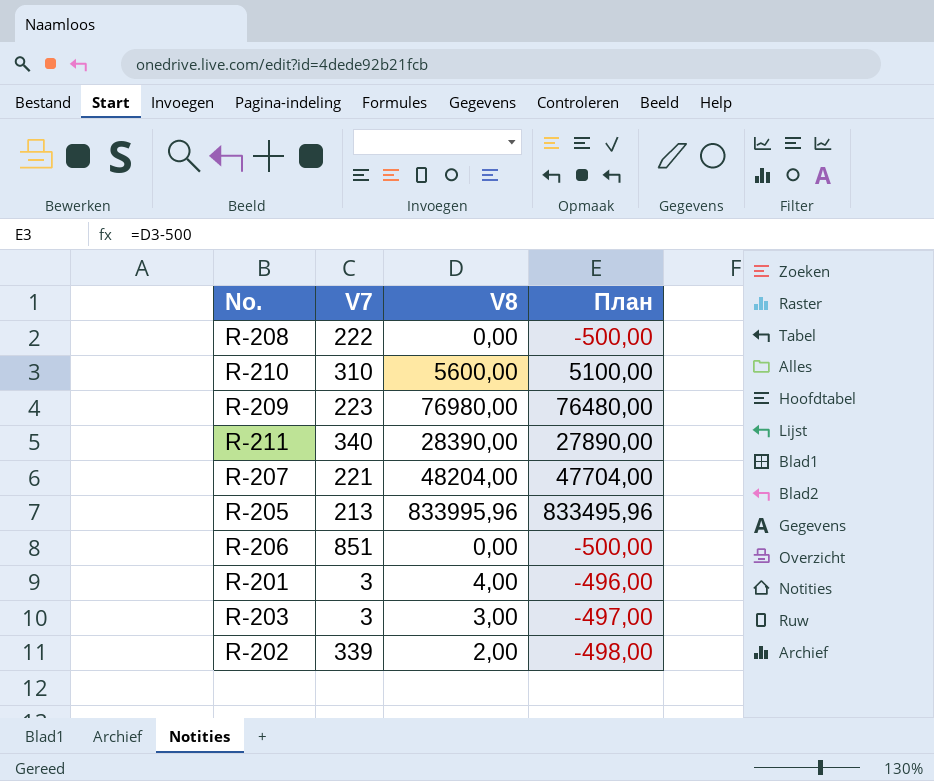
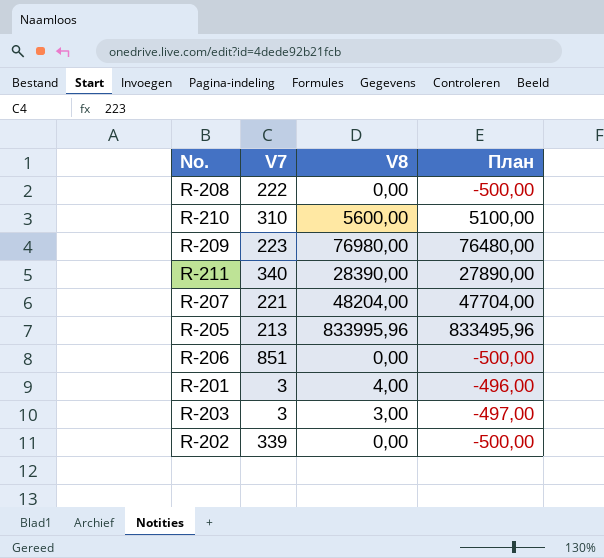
R-202 | V8: 2,00 -> 0,00
R-202 | План: -498,00 -> -500,00

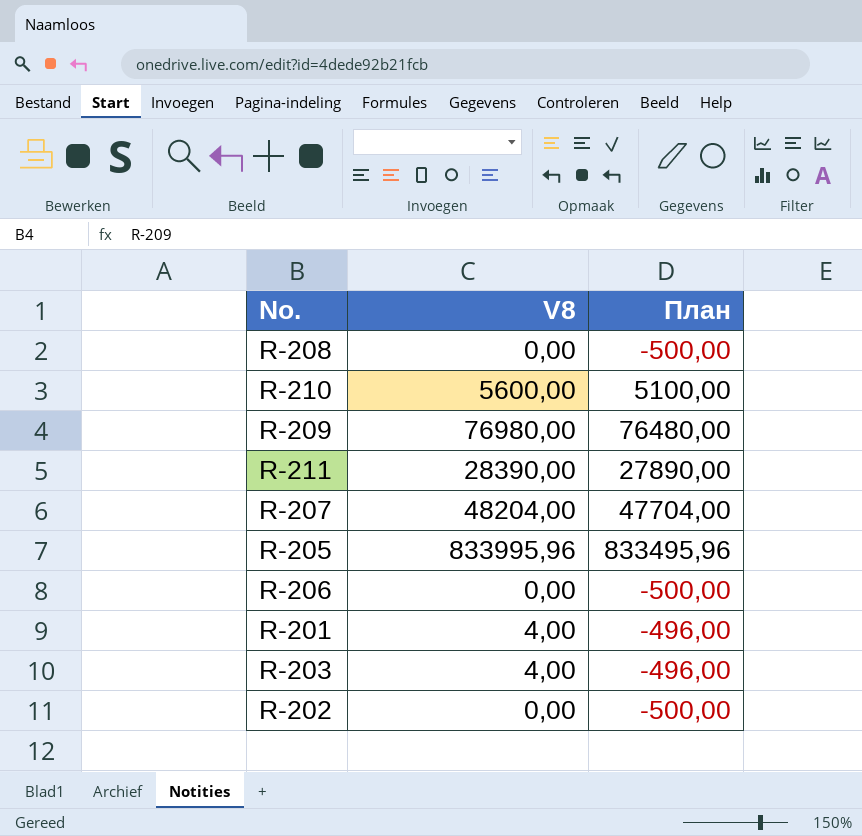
column V7 | position: 2 -> none
R-203 | V8: 3,00 -> 4,00
R-203 | План: -497,00 -> -496,00

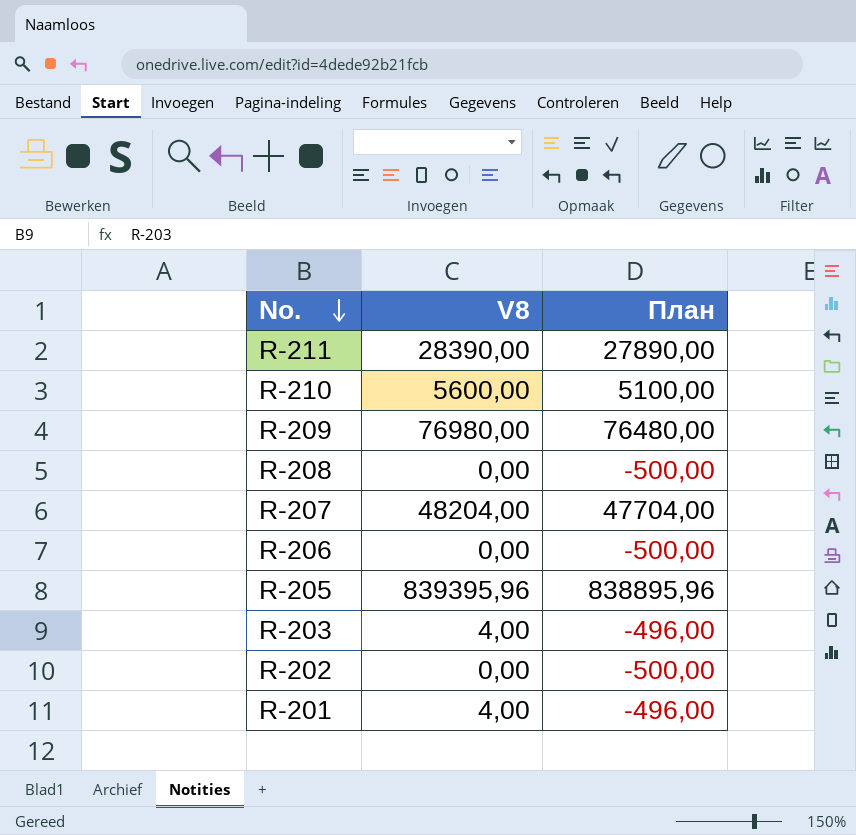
row order: none -> No. descending
R-205 | V8: 833995,96 -> 839395,96
R-205 | План: 833495,96 -> 838895,96

